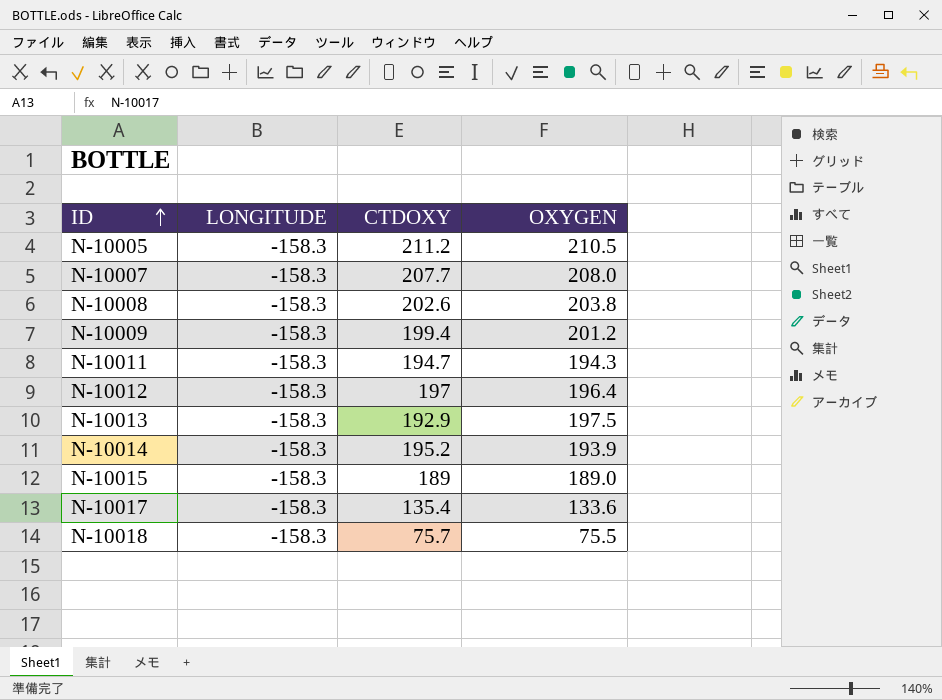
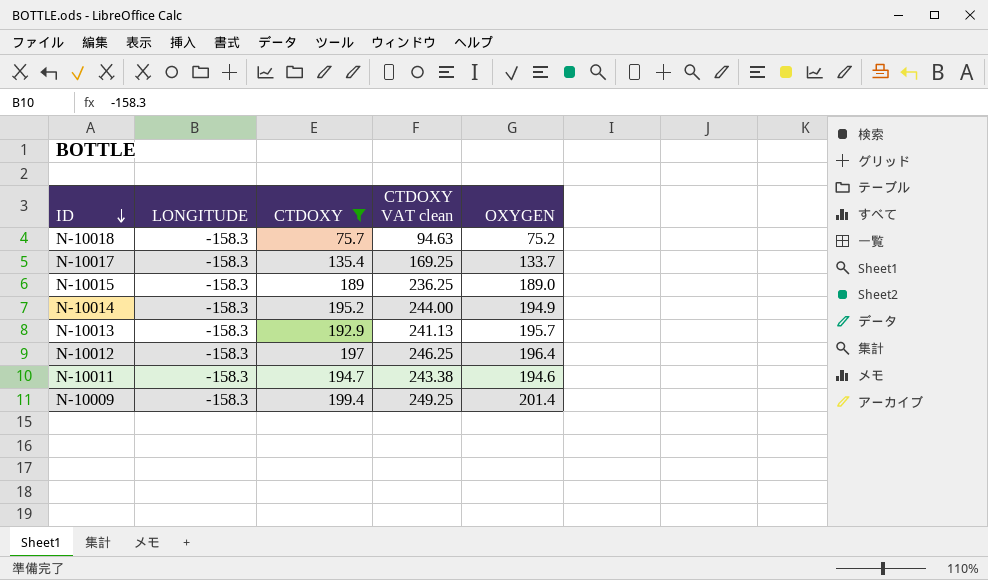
filter: none -> CTDOXY <= 199.4
row order: ID ascending -> ID descending
column CTDOXY VAT clean | formula: none -> [CTDOXY] * 1.25
N-10018 | OXYGEN: 75.5 -> 75.2
N-10017 | OXYGEN: 133.6 -> 133.7
N-10014 | OXYGEN: 193.9 -> 194.9
N-10013 | OXYGEN: 197.5 -> 195.7
N-10011 | OXYGEN: 194.3 -> 194.6
N-10009 | OXYGEN: 201.2 -> 201.4

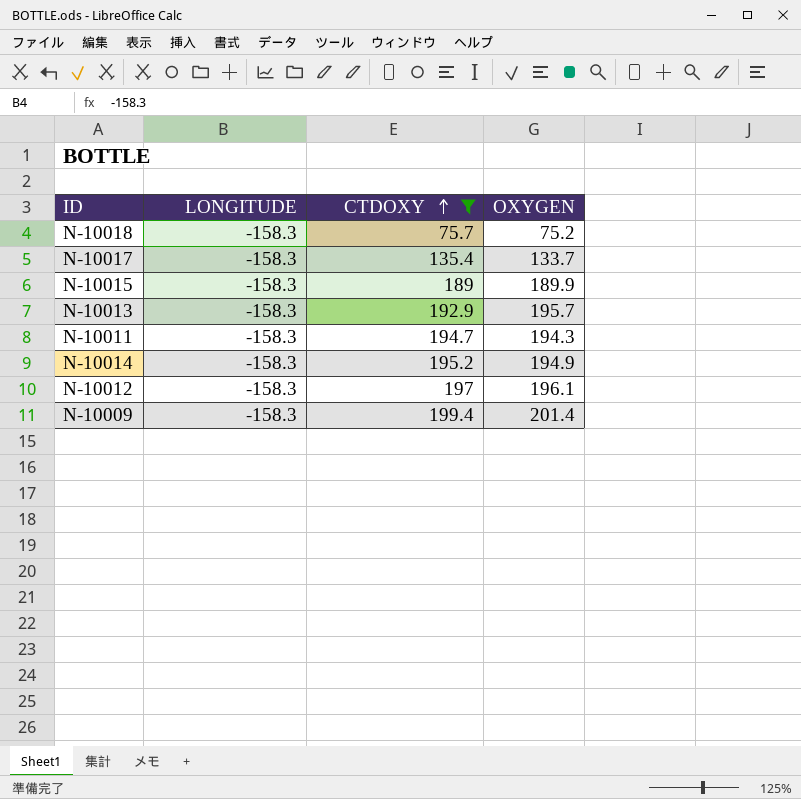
row order: ID descending -> CTDOXY ascending
column CTDOXY VAT clean | formula: [CTDOXY] * 1.25 -> none
N-10015 | OXYGEN: 189.0 -> 189.9
N-10011 | OXYGEN: 194.6 -> 194.3
N-10012 | OXYGEN: 196.4 -> 196.1

